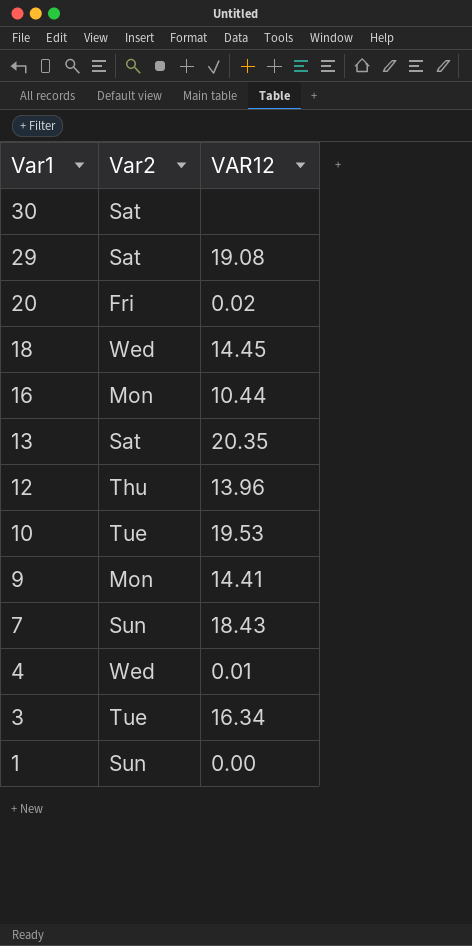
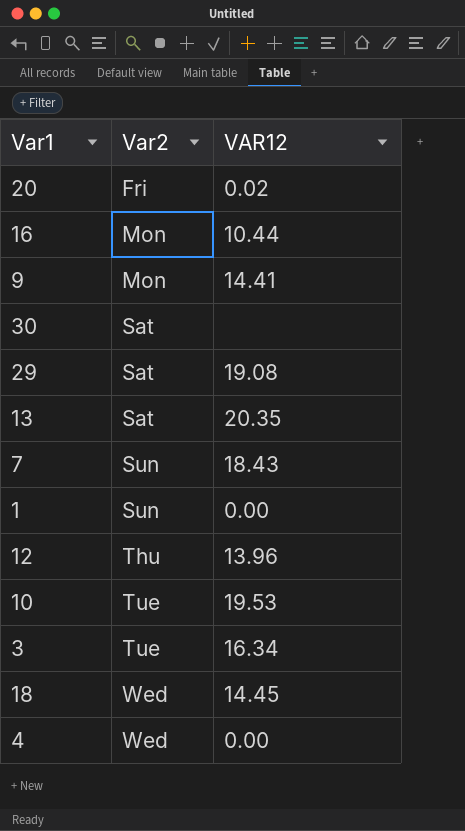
row order: Var1 descending -> Var2 ascending
4 | VAR12: 0.01 -> 0.00

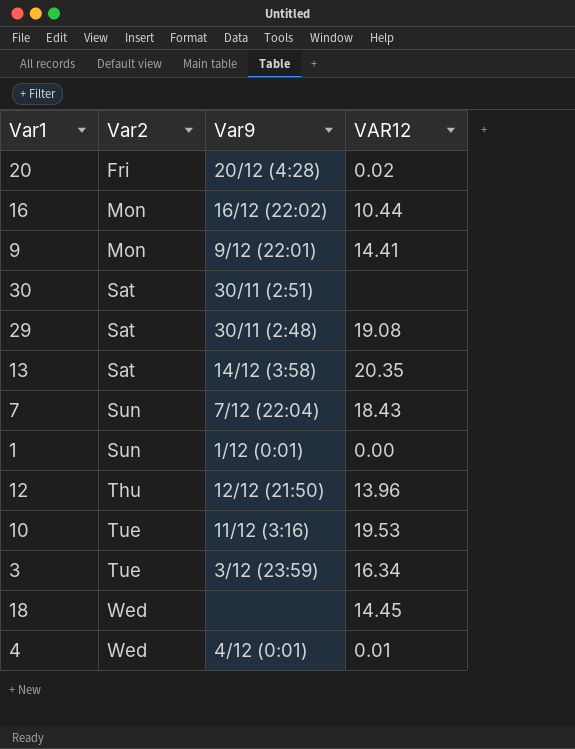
column Var9 | position: none -> 3
4 | VAR12: 0.00 -> 0.01

